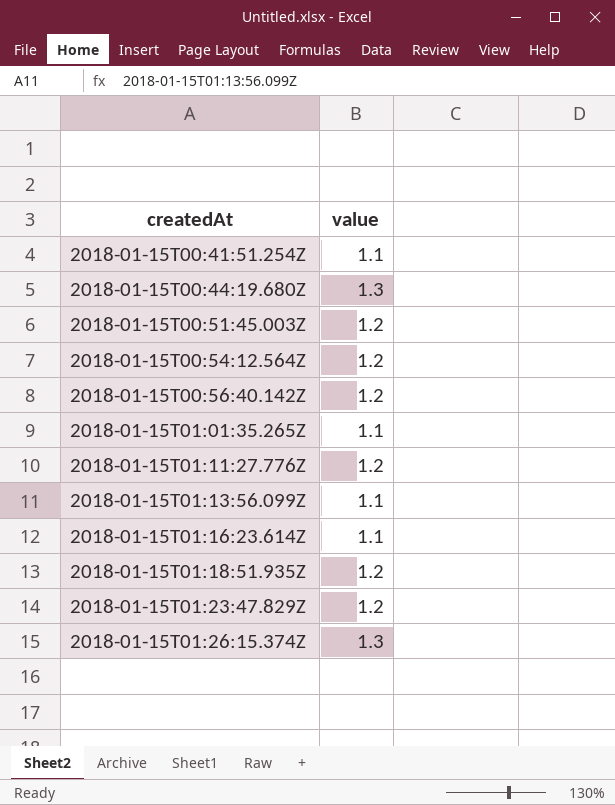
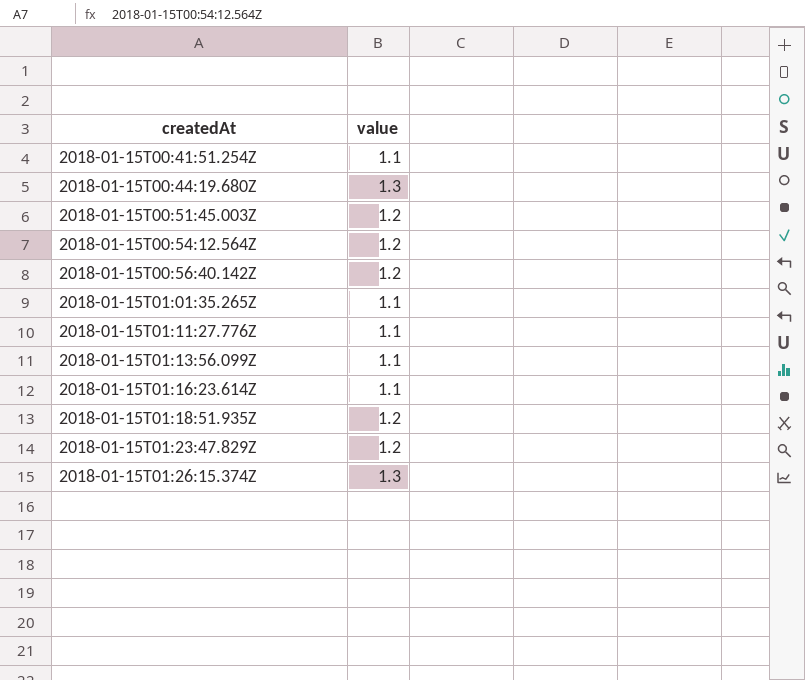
2018-01-15T01:11:27.776Z | value: 1.2 -> 1.1

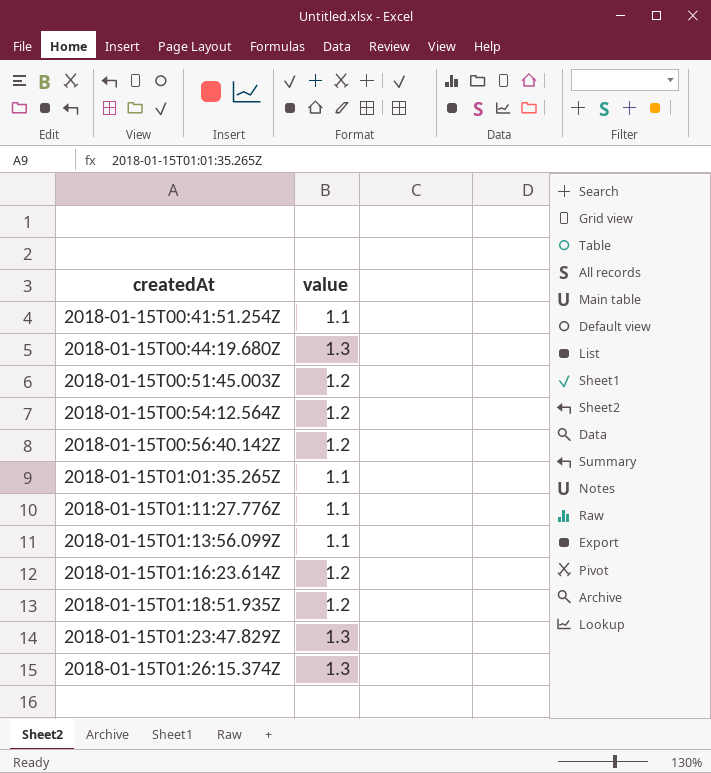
2018-01-15T01:16:23.614Z | value: 1.1 -> 1.2
2018-01-15T01:23:47.829Z | value: 1.2 -> 1.3

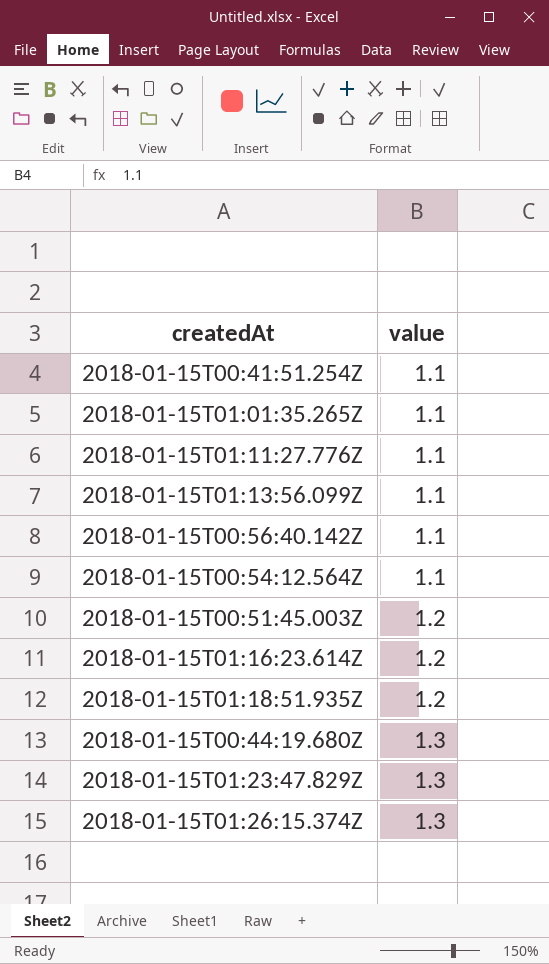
row order: createdAt ascending -> value ascending
2018-01-15T00:56:40.142Z | value: 1.2 -> 1.1
2018-01-15T00:54:12.564Z | value: 1.2 -> 1.1

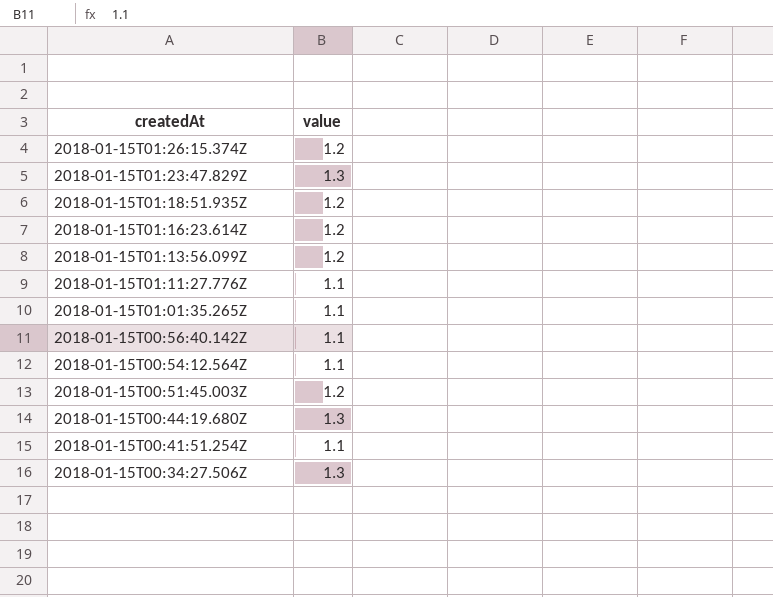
row order: value ascending -> createdAt descending
2018-01-15T01:26:15.374Z | value: 1.3 -> 1.2
2018-01-15T01:13:56.099Z | value: 1.1 -> 1.2
row 2018-01-15T00:34:27.506Z: none -> 1.3

